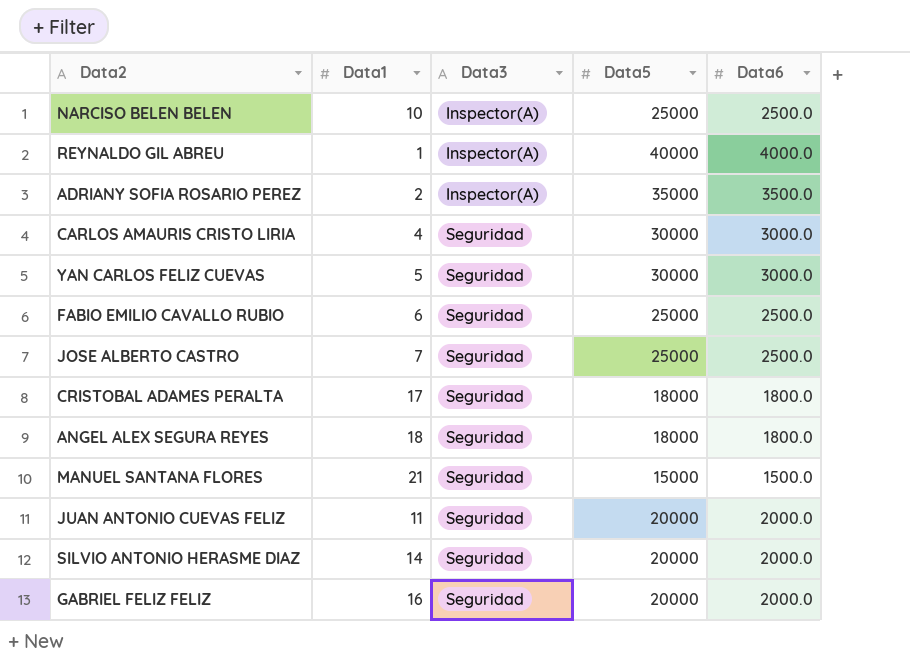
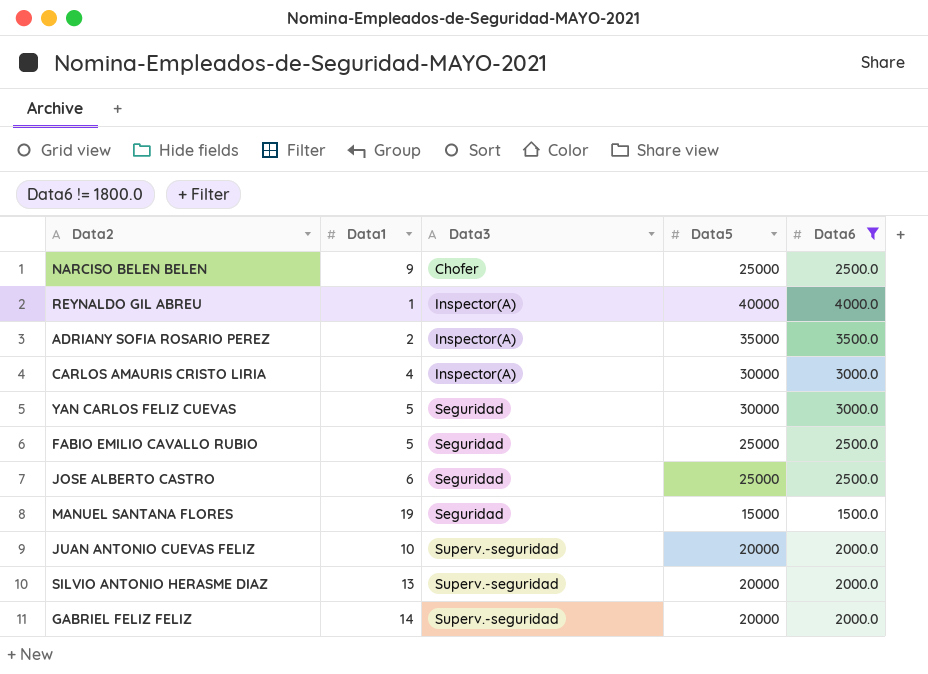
filter: none -> Data6 != 1800.0
NARCISO BELEN BELEN | Data1: 10 -> 9
NARCISO BELEN BELEN | Data3: Inspector(A) -> Chofer
CARLOS AMAURIS CRISTO LIRIA | Data3: Seguridad -> Inspector(A)
FABIO EMILIO CAVALLO RUBIO | Data1: 6 -> 5
JOSE ALBERTO CASTRO | Data1: 7 -> 6
MANUEL SANTANA FLORES | Data1: 21 -> 19
JUAN ANTONIO CUEVAS FELIZ | Data1: 11 -> 10
JUAN ANTONIO CUEVAS FELIZ | Data3: Seguridad -> Superv.-seguridad
SILVIO ANTONIO HERASME DIAZ | Data1: 14 -> 13
SILVIO ANTONIO HERASME DIAZ | Data3: Seguridad -> Superv.-seguridad
GABRIEL FELIZ FELIZ | Data1: 16 -> 14
GABRIEL FELIZ FELIZ | Data3: Seguridad -> Superv.-seguridad

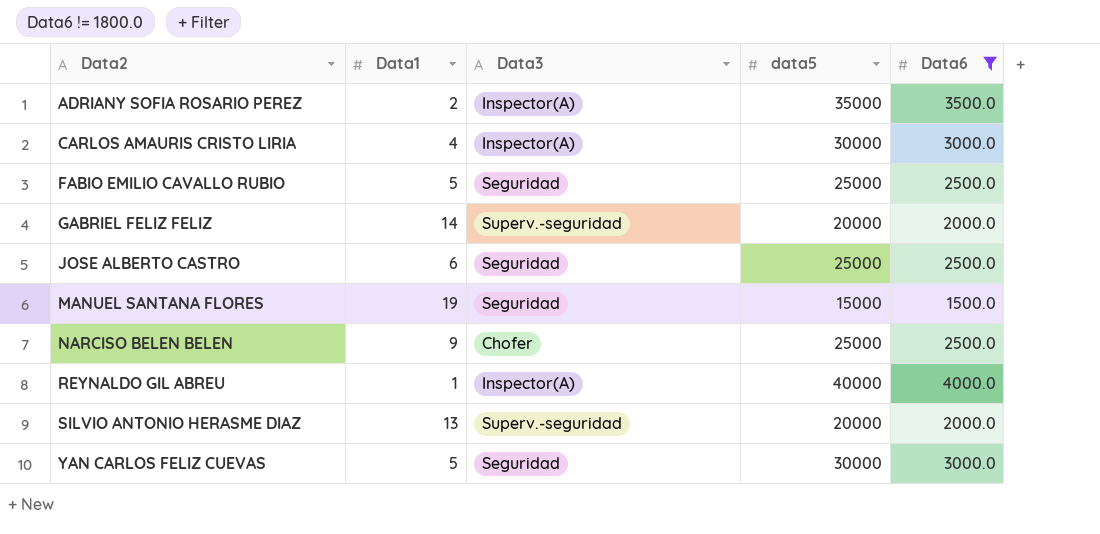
row order: Data3 ascending -> Data2 ascending
column name: Data5 -> data5
row JUAN ANTONIO CUEVAS FELIZ: 10 | Superv.-seguridad | 20000 | 2000.0 -> none

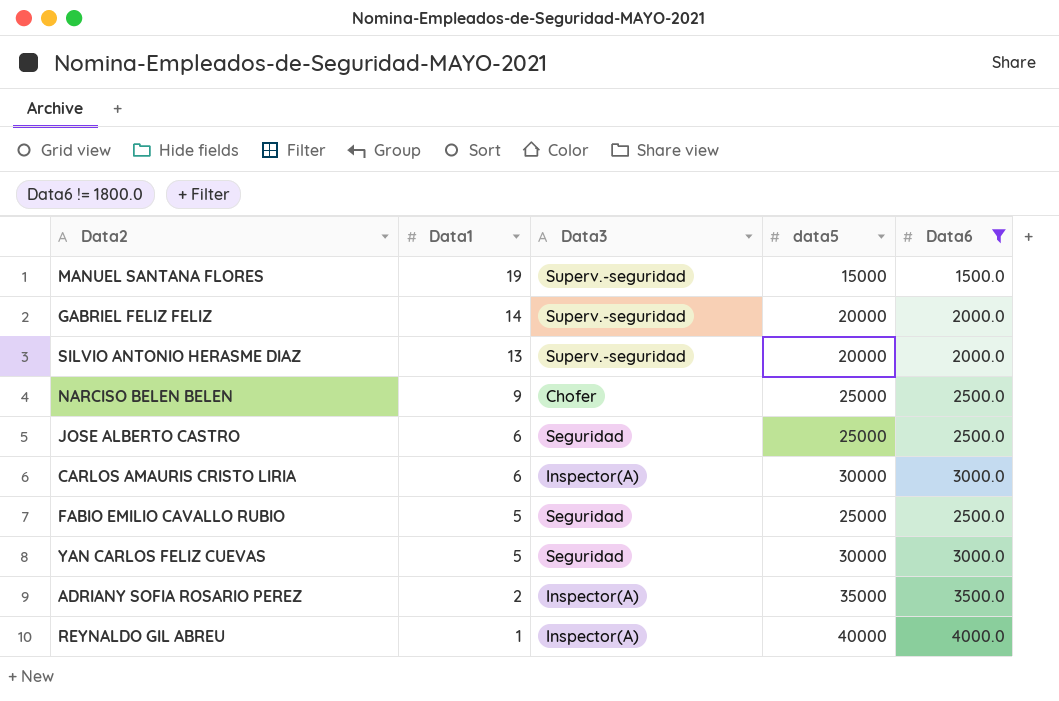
row order: Data2 ascending -> Data1 descending
MANUEL SANTANA FLORES | Data3: Seguridad -> Superv.-seguridad
CARLOS AMAURIS CRISTO LIRIA | Data1: 4 -> 6

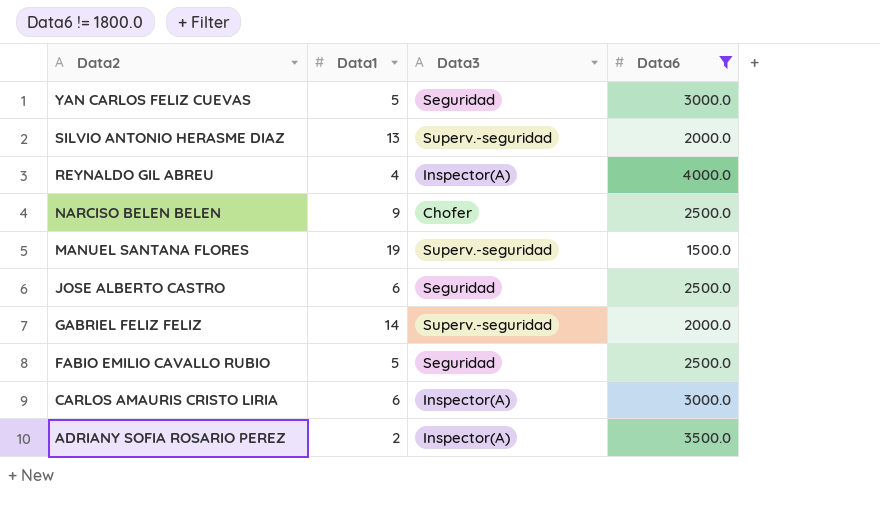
row order: Data1 descending -> Data2 descending
column data5 | position: 4 -> none
REYNALDO GIL ABREU | Data1: 1 -> 4

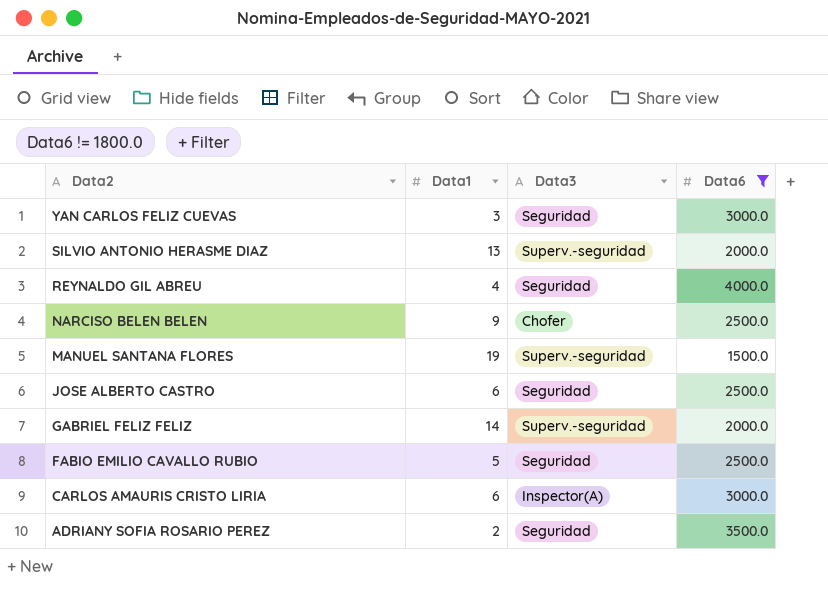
YAN CARLOS FELIZ CUEVAS | Data1: 5 -> 3
REYNALDO GIL ABREU | Data3: Inspector(A) -> Seguridad
ADRIANY SOFIA ROSARIO PEREZ | Data3: Inspector(A) -> Seguridad

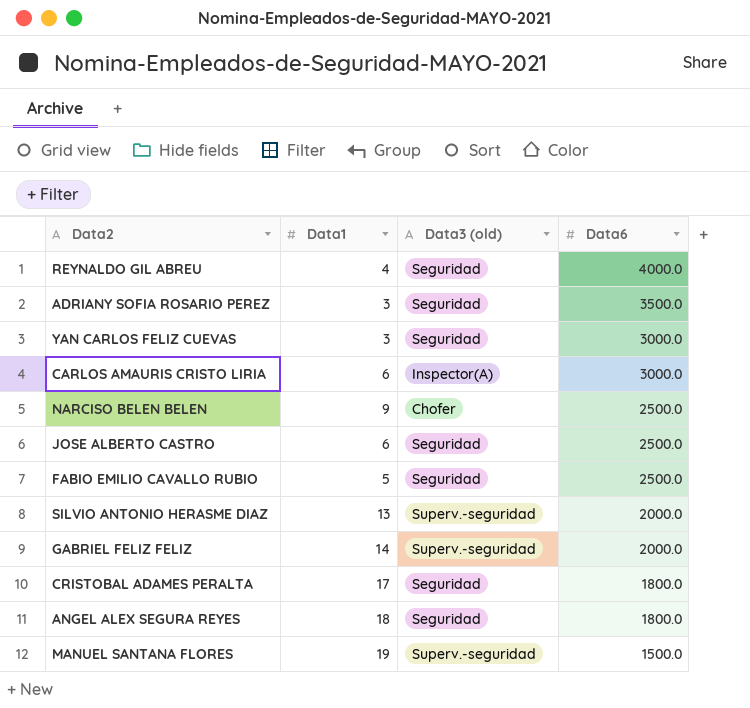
filter: Data6 != 1800.0 -> none
row order: Data2 descending -> Data6 descending
column name: Data3 -> Data3 (old)
ADRIANY SOFIA ROSARIO PEREZ | Data1: 2 -> 3

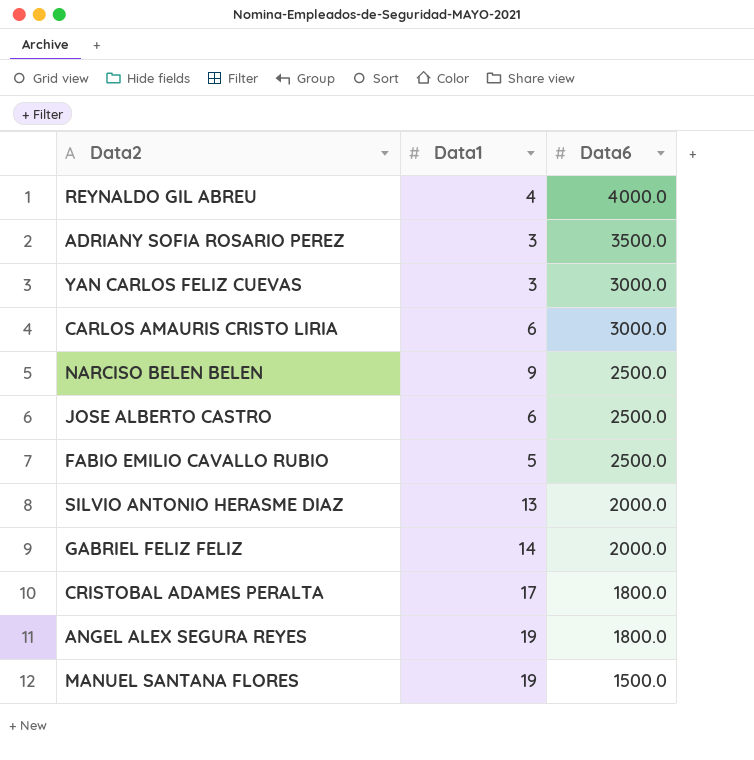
column Data3 (old) | position: 3 -> none
ANGEL ALEX SEGURA REYES | Data1: 18 -> 19

